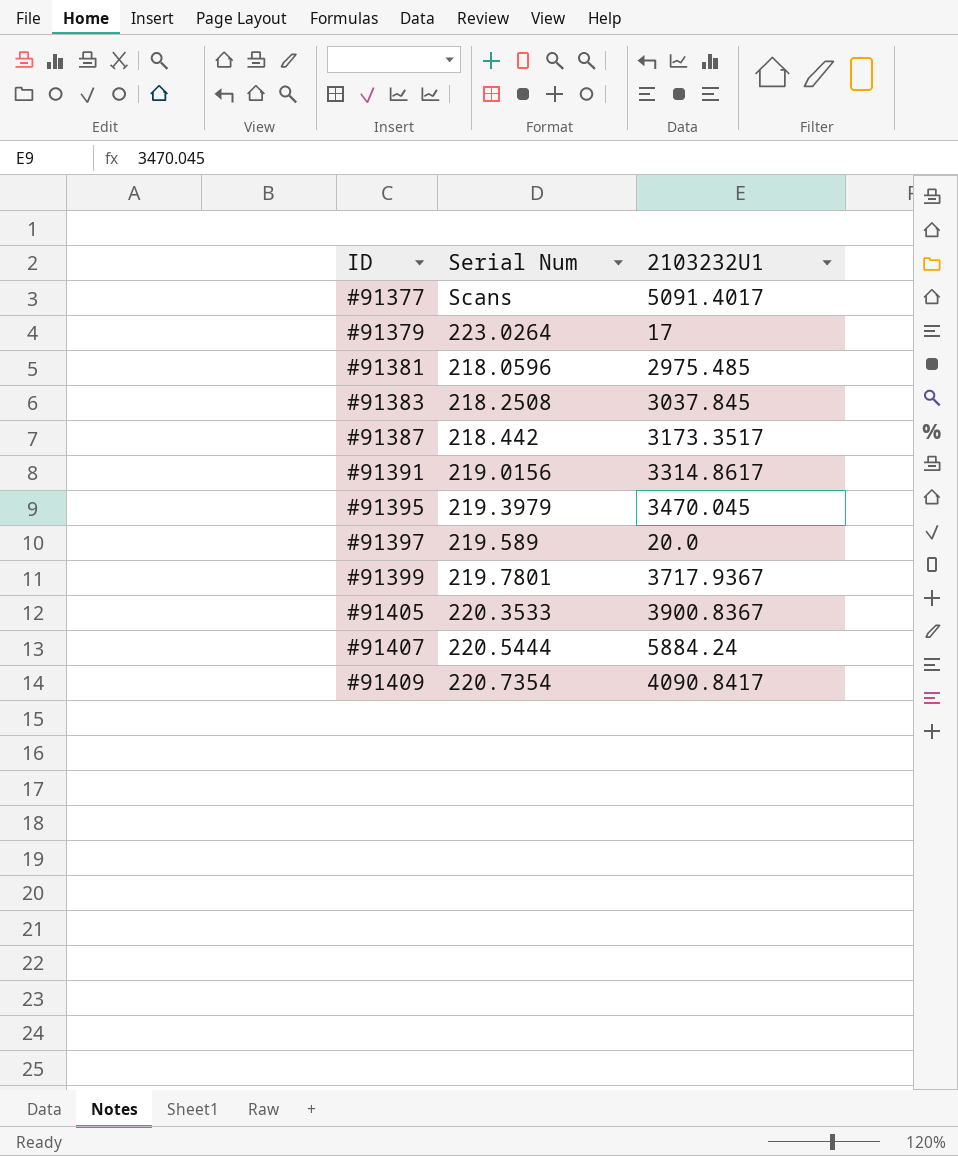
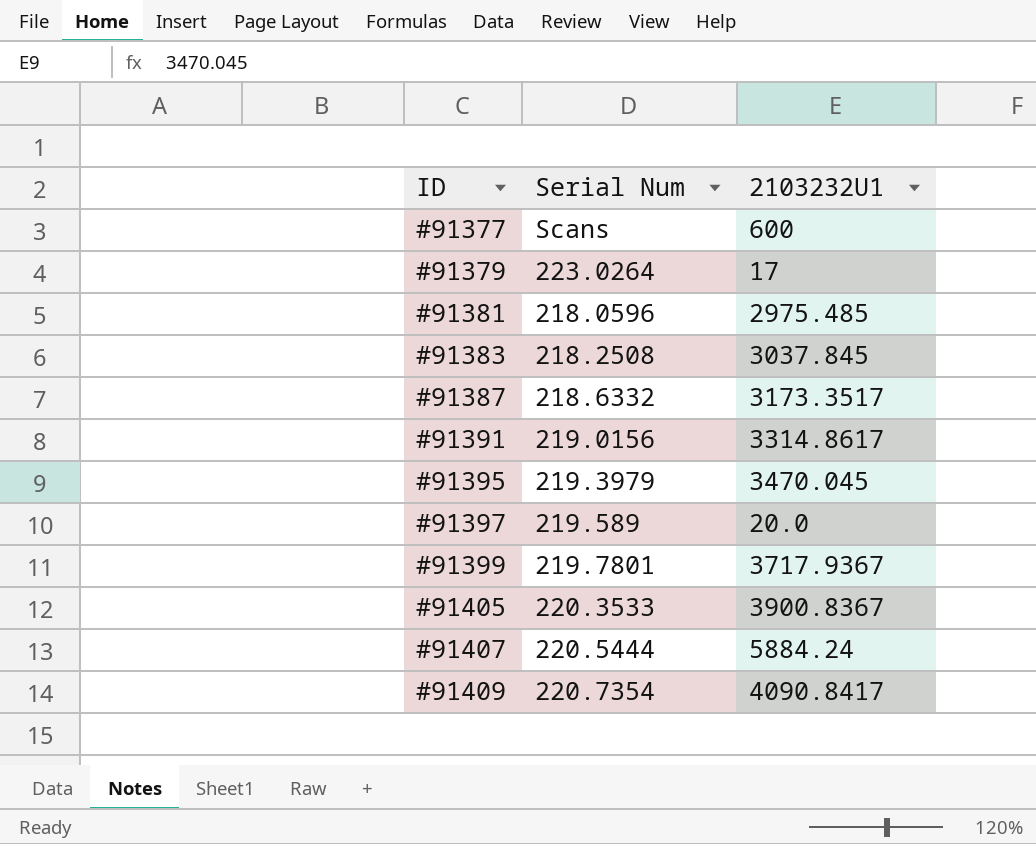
#91377 | 2103232U1: 5091.4017 -> 600
#91387 | Serial Num: 218.442 -> 218.6332

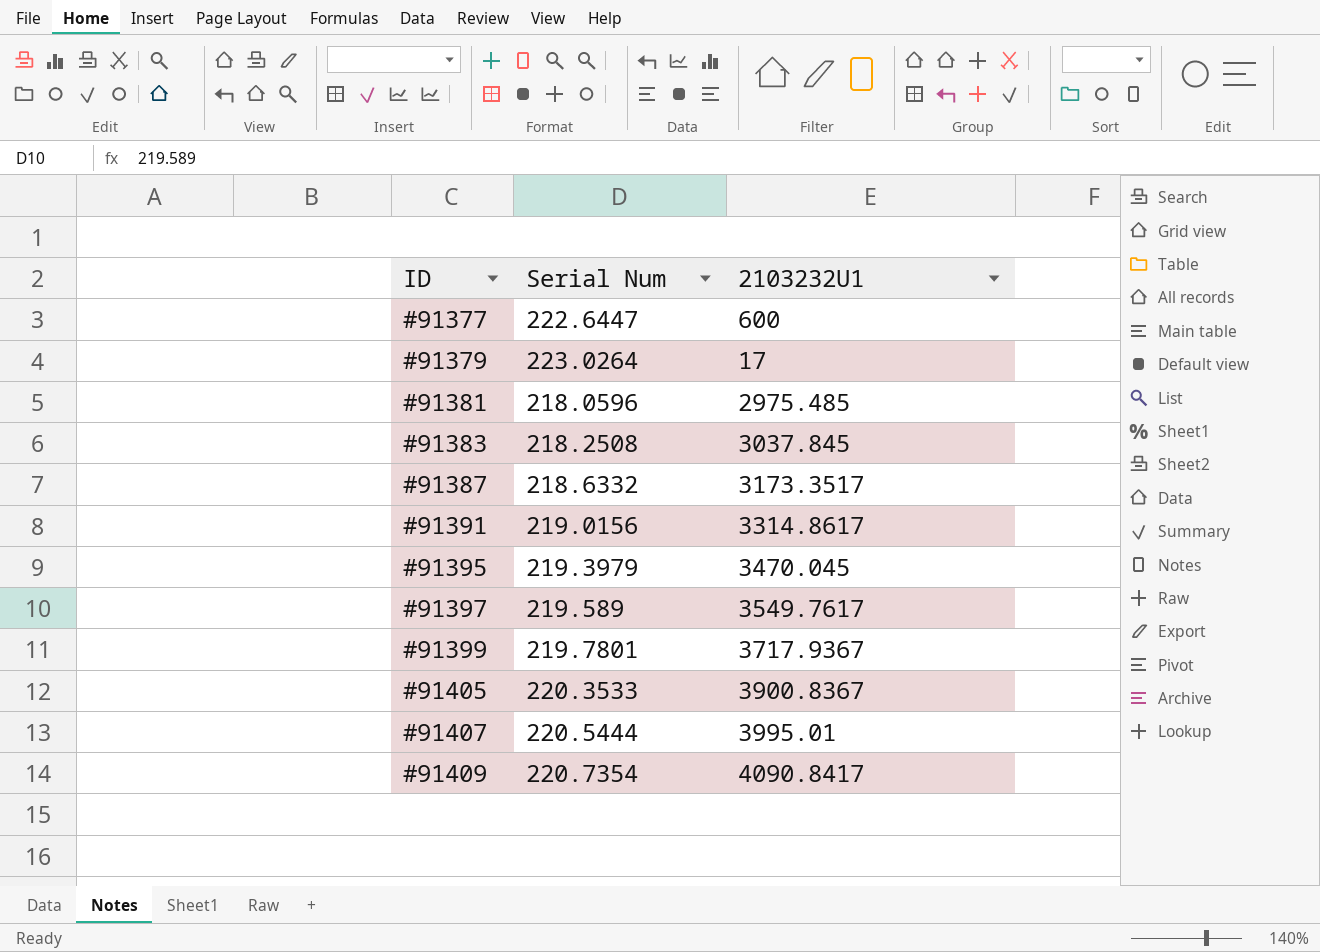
#91377 | Serial Num: Scans -> 222.6447
#91397 | 2103232U1: 20.0 -> 3549.7617
#91407 | 2103232U1: 5884.24 -> 3995.01

